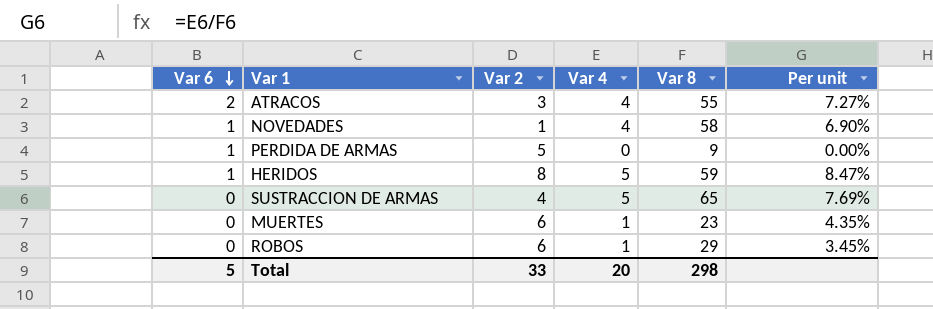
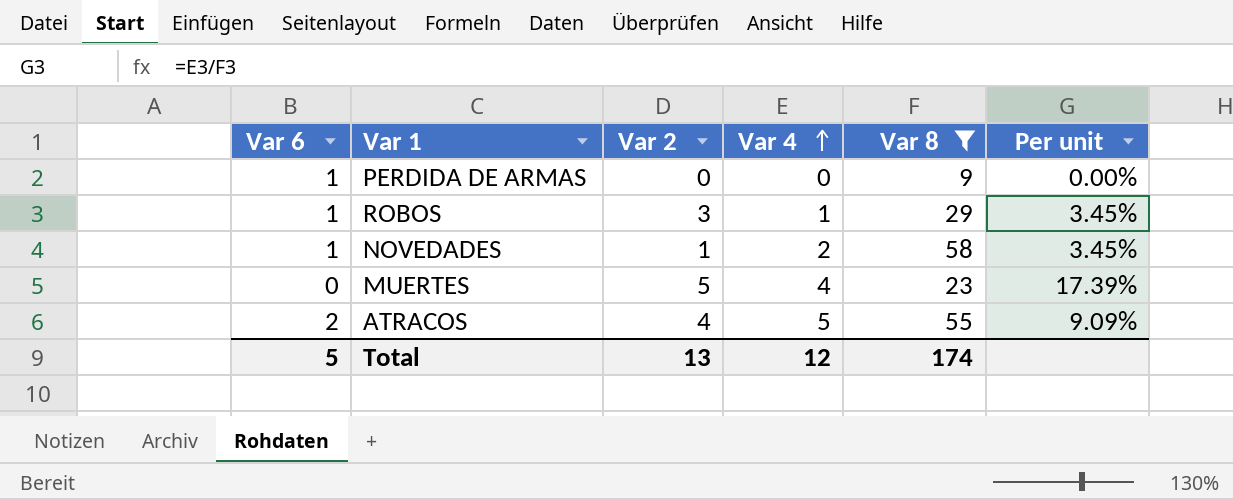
filter: none -> Var 8 <= 58
row order: Var 6 descending -> Var 4 ascending
PERDIDA DE ARMAS | Var 2: 5 -> 0
ROBOS | Var 6: 0 -> 1
ROBOS | Var 2: 6 -> 3
NOVEDADES | Var 4: 4 -> 2
NOVEDADES | Per unit: 6.90% -> 3.45%
MUERTES | Var 2: 6 -> 5
MUERTES | Var 4: 1 -> 4
MUERTES | Per unit: 4.35% -> 17.39%
ATRACOS | Var 2: 3 -> 4
ATRACOS | Var 4: 4 -> 5
ATRACOS | Per unit: 7.27% -> 9.09%
Total | Var 2: 33 -> 13
Total | Var 4: 20 -> 12
Total | Var 8: 298 -> 174

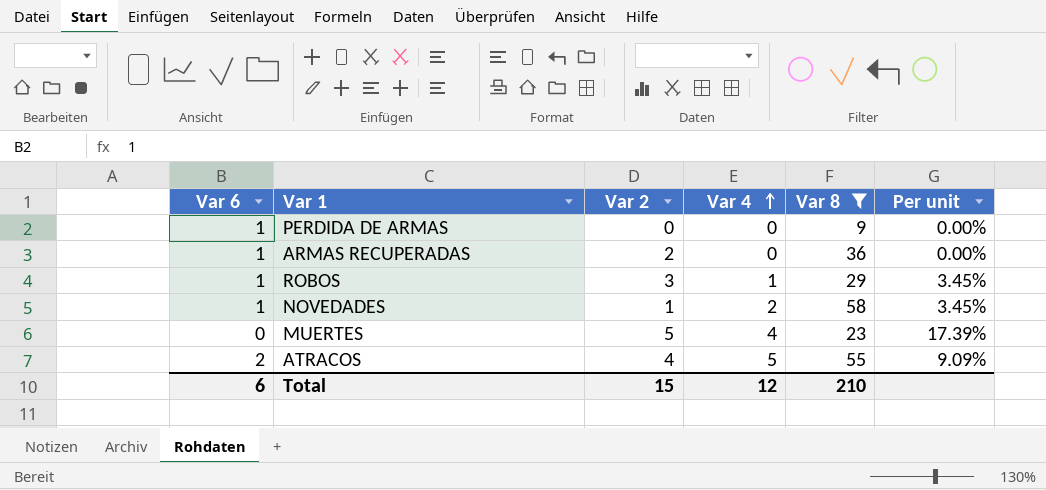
row ARMAS RECUPERADAS: none -> 1 | 2 | 0 | 36 | 0.00%
Total | Var 6: 5 -> 6
Total | Var 2: 13 -> 15
Total | Var 8: 174 -> 210

